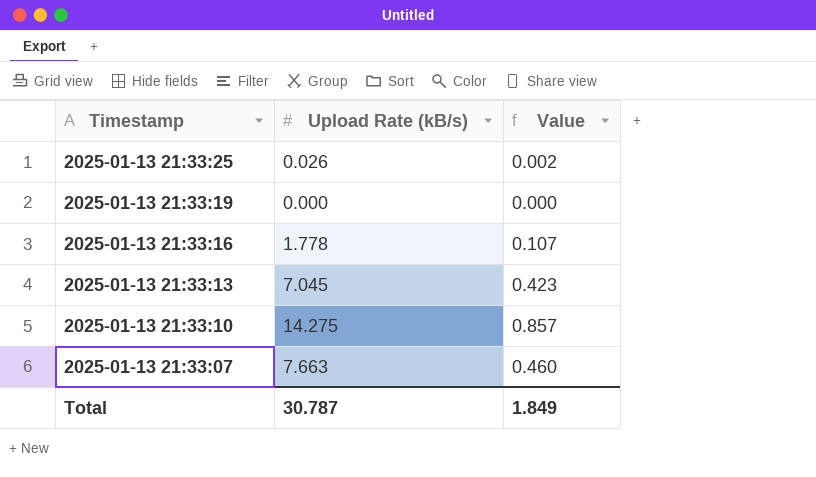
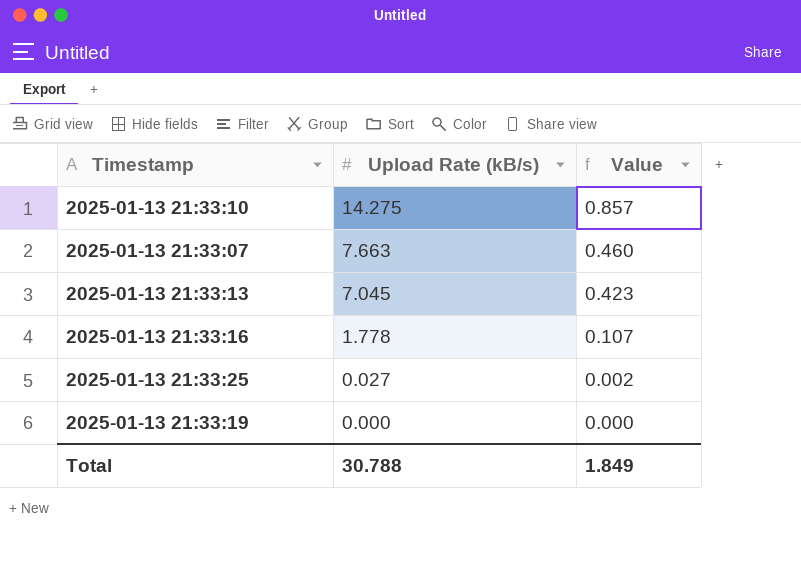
row order: Timestamp descending -> Upload Rate (kB/s) descending
2025-01-13 21:33:25 | Upload Rate (kB/s): 0.026 -> 0.027
Total | Upload Rate (kB/s): 30.787 -> 30.788

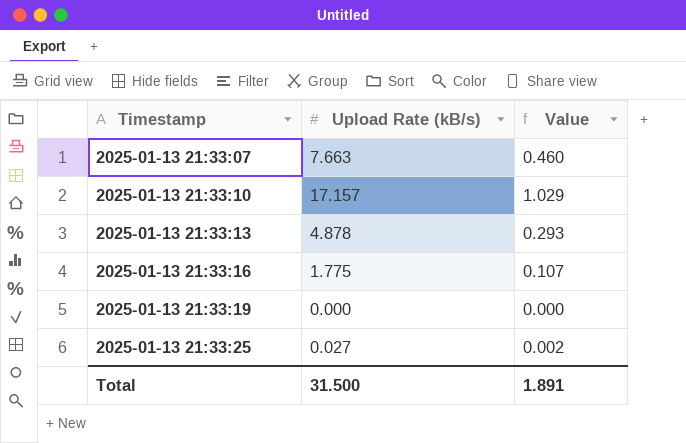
row order: Upload Rate (kB/s) descending -> Timestamp ascending
2025-01-13 21:33:10 | Upload Rate (kB/s): 14.275 -> 17.157
2025-01-13 21:33:10 | Value: 0.857 -> 1.029
2025-01-13 21:33:13 | Upload Rate (kB/s): 7.045 -> 4.878
2025-01-13 21:33:13 | Value: 0.423 -> 0.293
2025-01-13 21:33:16 | Upload Rate (kB/s): 1.778 -> 1.775
Total | Upload Rate (kB/s): 30.788 -> 31.500
Total | Value: 1.849 -> 1.891

